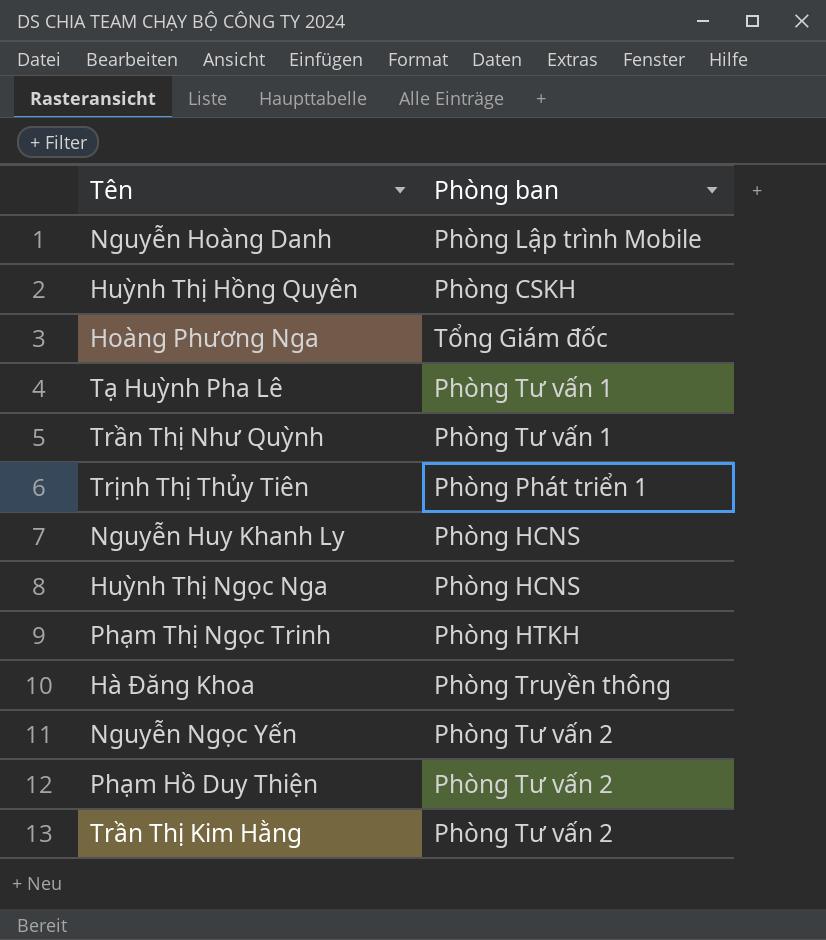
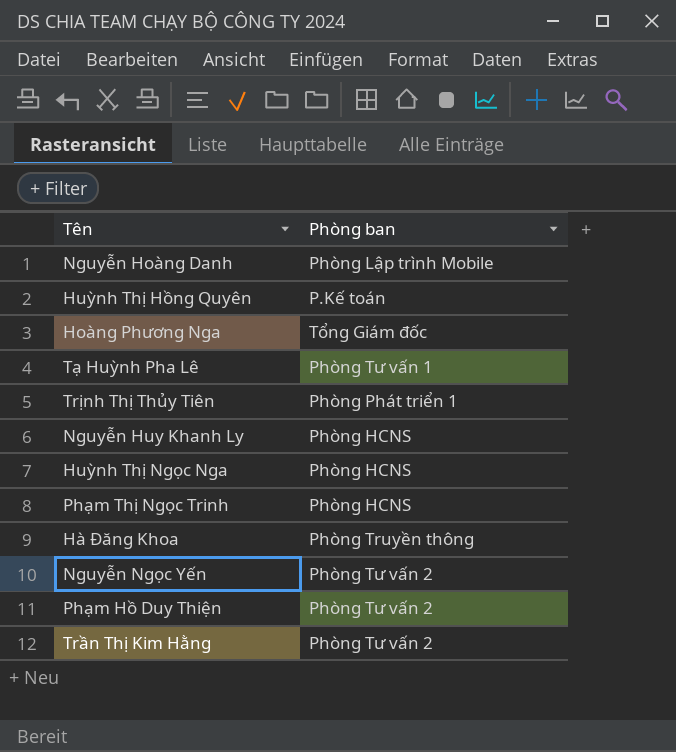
row Trần Thị Như Quỳnh: Phòng Tư vấn 1 -> none
Huỳnh Thị Hồng Quyên | Phòng ban: Phòng CSKH -> P.Kế toán
Phạm Thị Ngọc Trinh | Phòng ban: Phòng HTKH -> Phòng HCNS

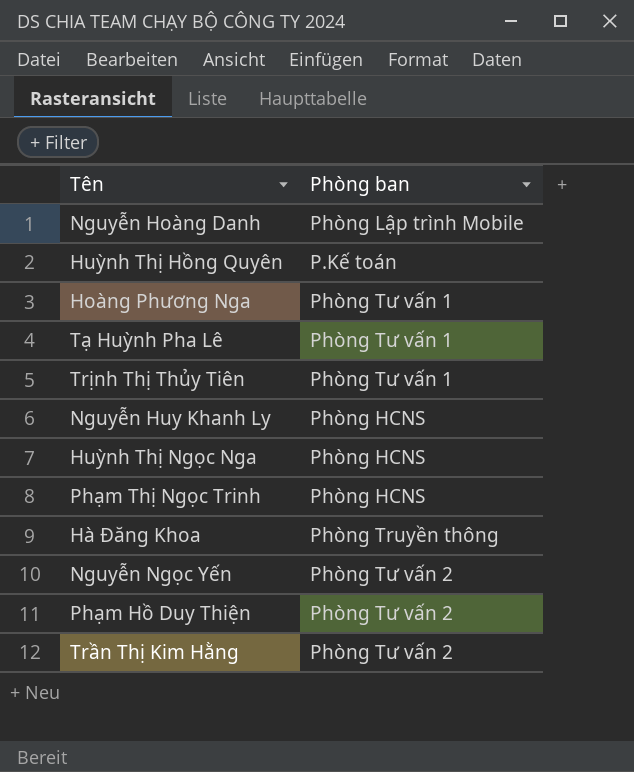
Hoàng Phương Nga | Phòng ban: Tổng Giám đốc -> Phòng Tư vấn 1
Trịnh Thị Thủy Tiên | Phòng ban: Phòng Phát triển 1 -> Phòng Tư vấn 1

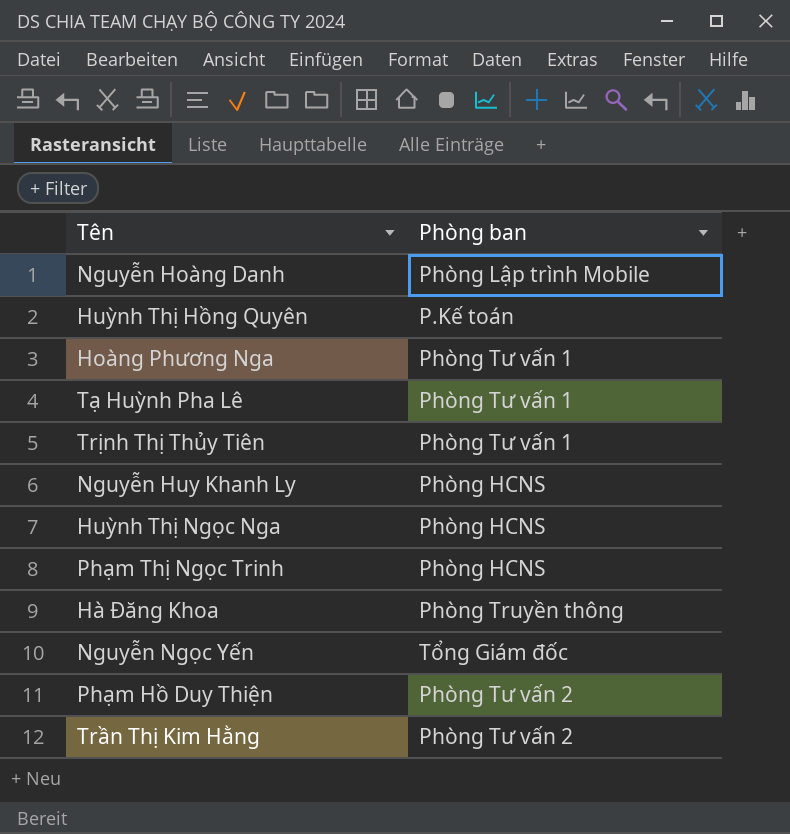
Nguyễn Ngọc Yến | Phòng ban: Phòng Tư vấn 2 -> Tổng Giám đốc

